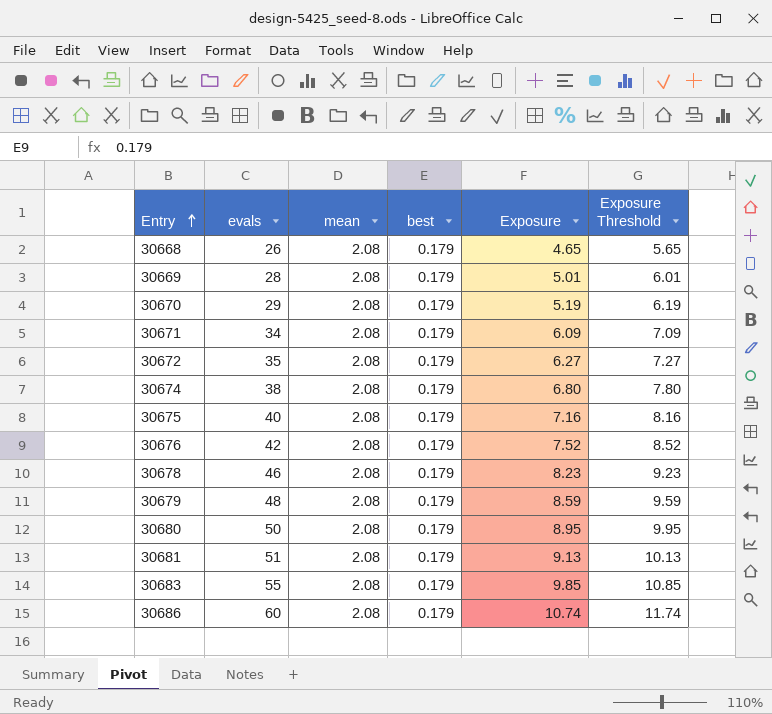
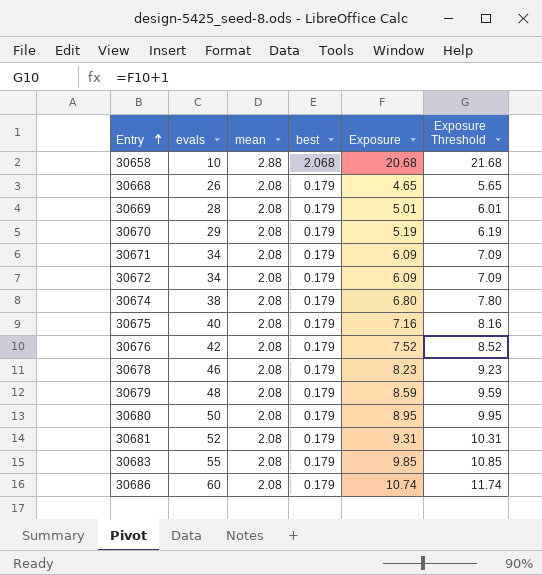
row 30658: none -> 10 | 2.88 | 2.068 | 20.68 | 21.68
30672 | evals: 35 -> 34
30672 | Exposure: 6.27 -> 6.09
30672 | Exposure Threshold: 7.27 -> 7.09
30681 | evals: 51 -> 52
30681 | Exposure: 9.13 -> 9.31
30681 | Exposure Threshold: 10.13 -> 10.31

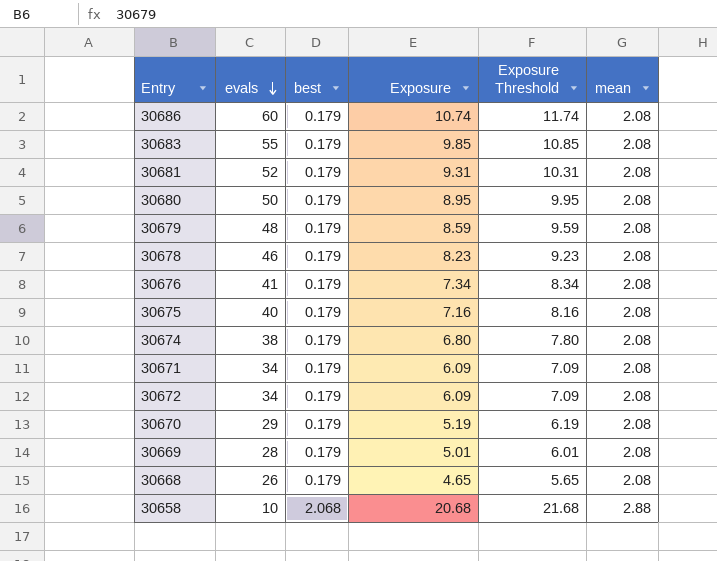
row order: Entry ascending -> evals descending
column mean | position: 3 -> 6
30676 | evals: 42 -> 41
30676 | Exposure: 7.52 -> 7.34
30676 | Exposure Threshold: 8.52 -> 8.34

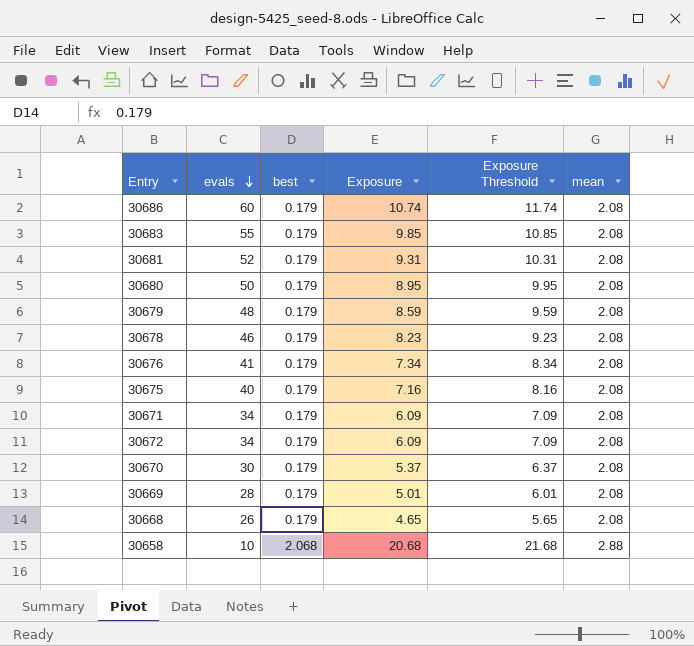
row 30674: 38 | 0.179 | 6.80 | 7.80 | 2.08 -> none
30670 | evals: 29 -> 30
30670 | Exposure: 5.19 -> 5.37
30670 | Exposure Threshold: 6.19 -> 6.37

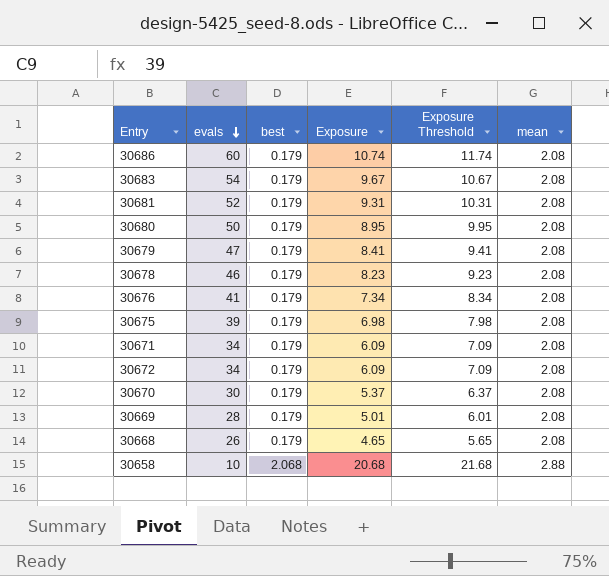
30683 | evals: 55 -> 54
30683 | Exposure: 9.85 -> 9.67
30683 | Exposure Threshold: 10.85 -> 10.67
30679 | evals: 48 -> 47
30679 | Exposure: 8.59 -> 8.41
30679 | Exposure Threshold: 9.59 -> 9.41
30675 | evals: 40 -> 39
30675 | Exposure: 7.16 -> 6.98
30675 | Exposure Threshold: 8.16 -> 7.98

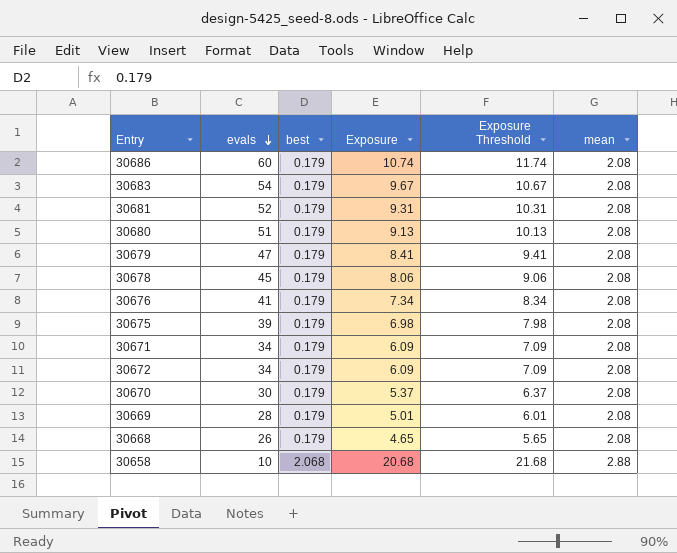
30680 | evals: 50 -> 51
30680 | Exposure: 8.95 -> 9.13
30680 | Exposure Threshold: 9.95 -> 10.13
30678 | evals: 46 -> 45
30678 | Exposure: 8.23 -> 8.06
30678 | Exposure Threshold: 9.23 -> 9.06

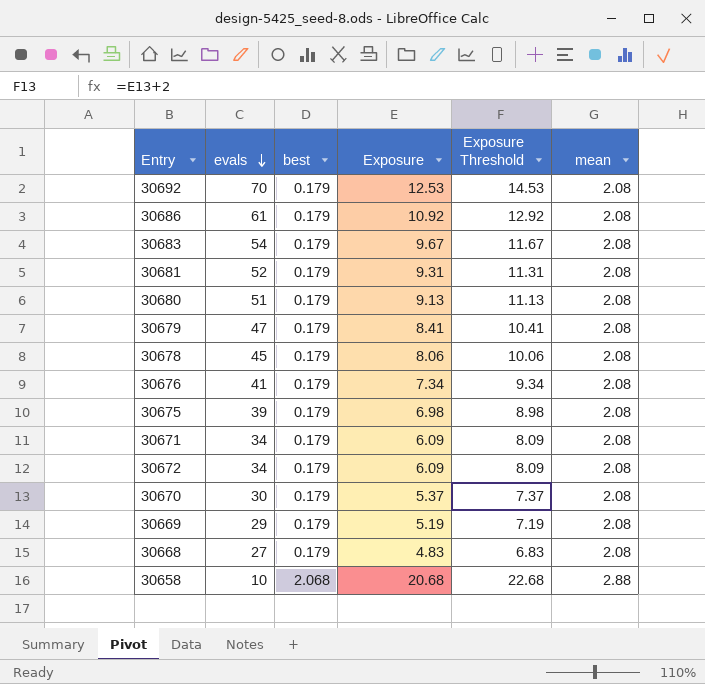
column Exposure Threshold | formula: [Exposure] + 1 -> [Exposure] + 2
row 30692: none -> 70 | 0.179 | 12.53 | 14.53 | 2.08
30686 | evals: 60 -> 61
30686 | Exposure: 10.74 -> 10.92
30669 | evals: 28 -> 29
30669 | Exposure: 5.01 -> 5.19
30668 | evals: 26 -> 27
30668 | Exposure: 4.65 -> 4.83

